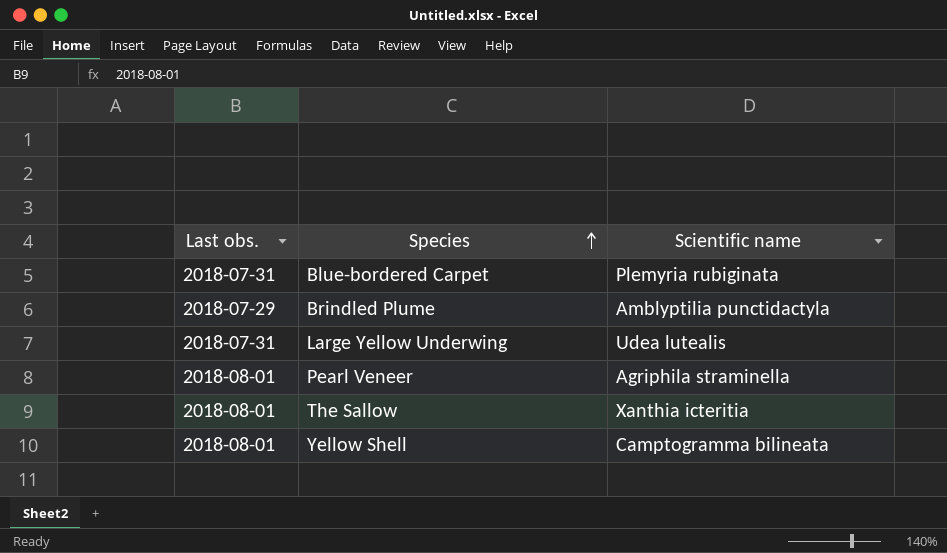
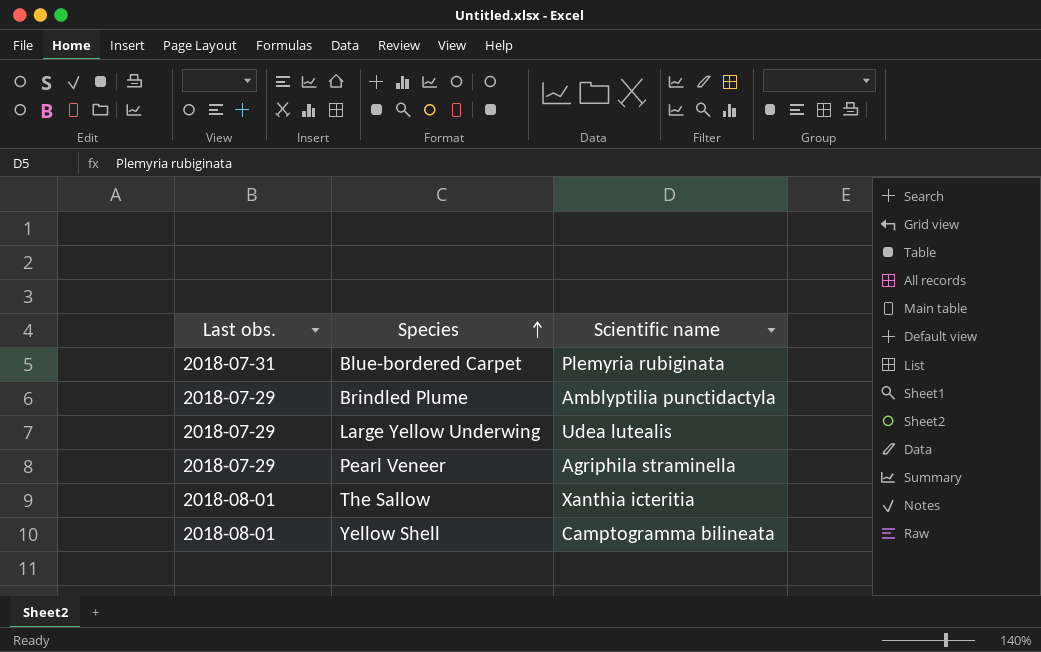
Large Yellow Underwing | Last obs.: 2018-07-31 -> 2018-07-29
Pearl Veneer | Last obs.: 2018-08-01 -> 2018-07-29

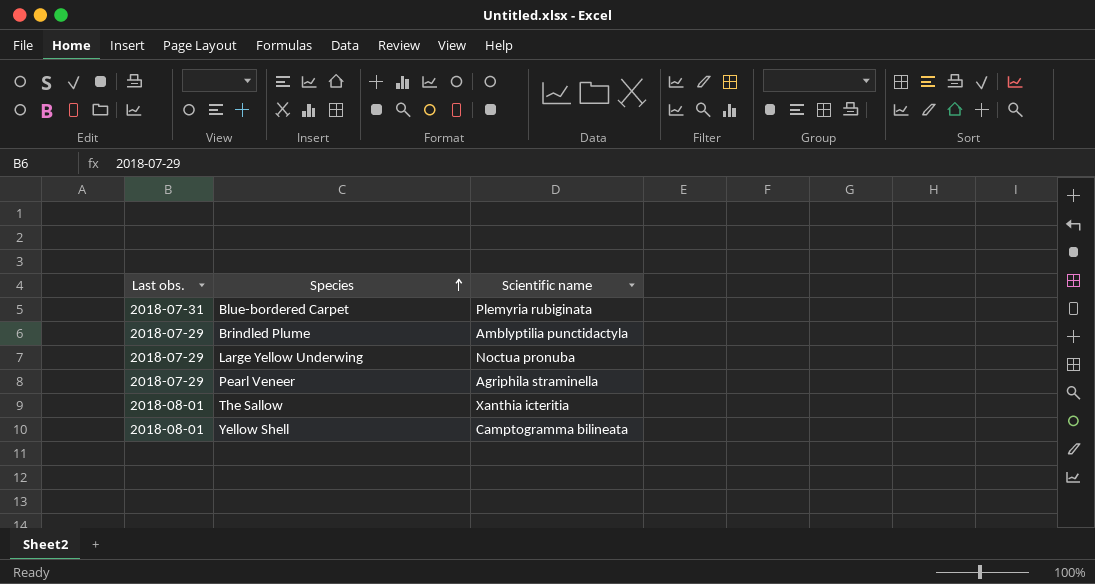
Large Yellow Underwing | Scientific name: Udea lutealis -> Noctua pronuba

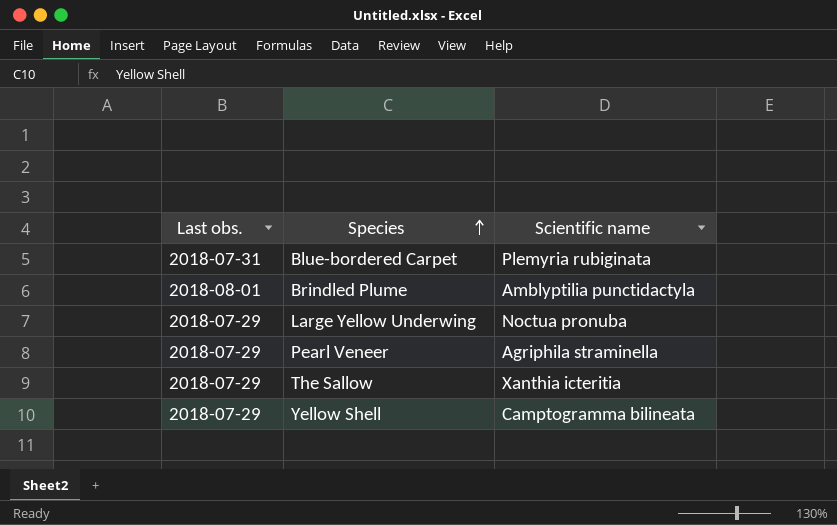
Brindled Plume | Last obs.: 2018-07-29 -> 2018-08-01
The Sallow | Last obs.: 2018-08-01 -> 2018-07-29
Yellow Shell | Last obs.: 2018-08-01 -> 2018-07-29

